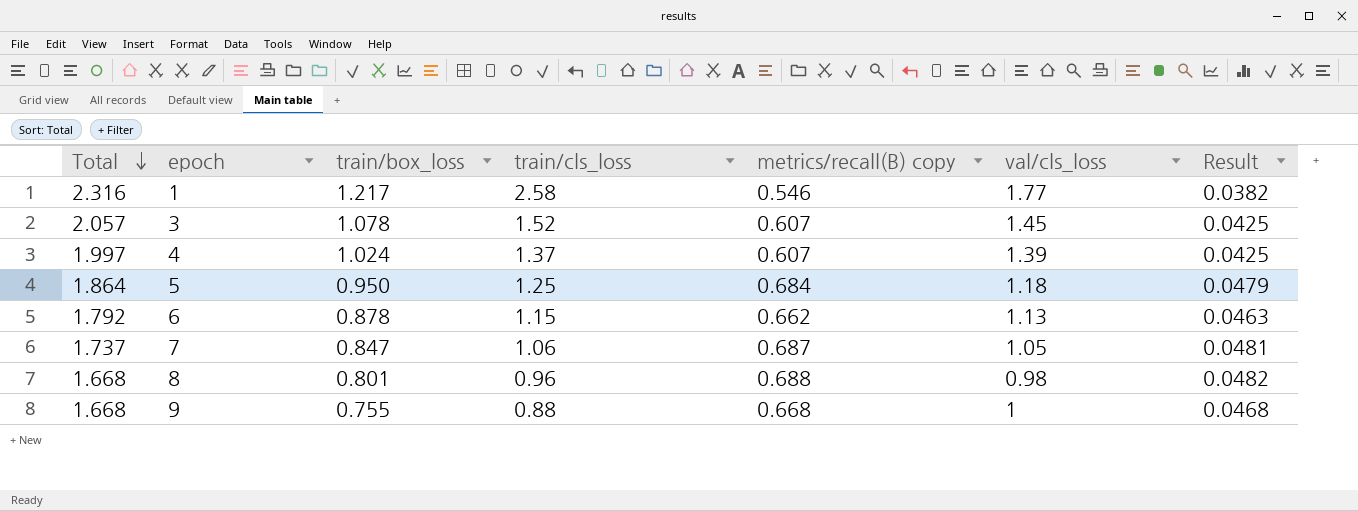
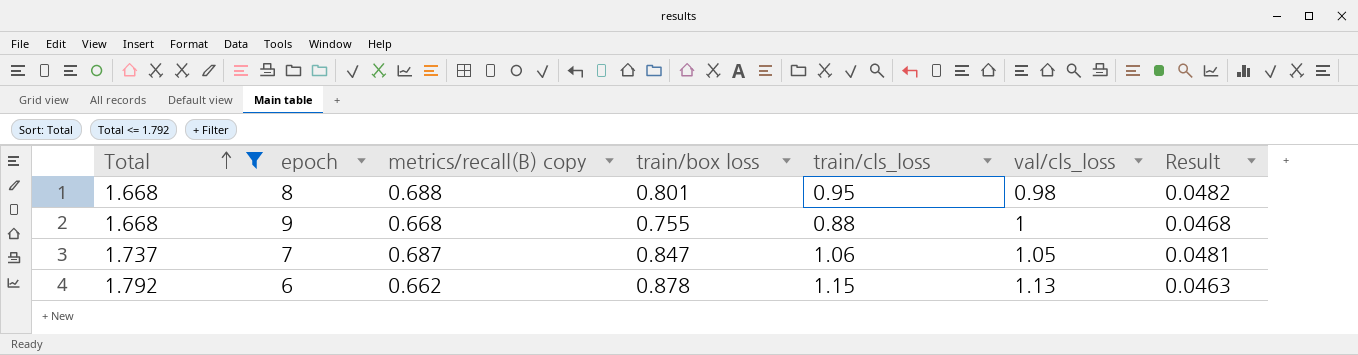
filter: none -> Total <= 1.792
row order: Total descending -> Total ascending
column metrics/recall(B) copy | position: 5 -> 3
column name: train/box_loss -> train/box loss
8 | train/cls_loss: 0.96 -> 0.95

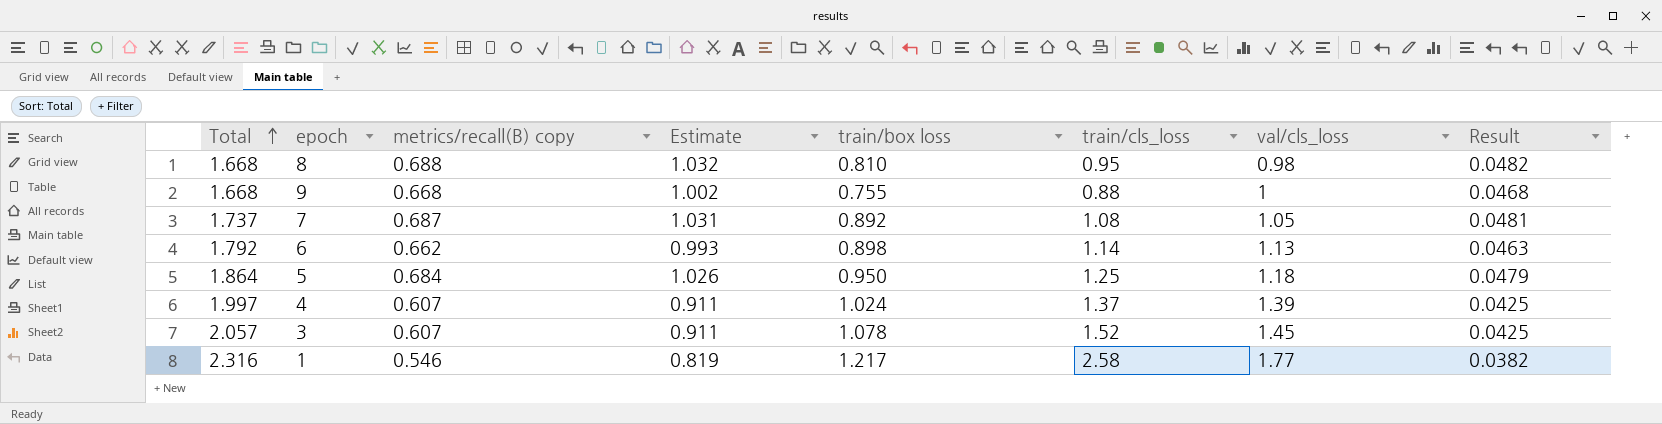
filter: Total <= 1.792 -> none
column Estimate | formula: none -> [metrics/recall(B) copy] * 1.5
8 | train/box loss: 0.801 -> 0.810
7 | train/box loss: 0.847 -> 0.892
7 | train/cls_loss: 1.06 -> 1.08
6 | train/box loss: 0.878 -> 0.898
6 | train/cls_loss: 1.15 -> 1.14

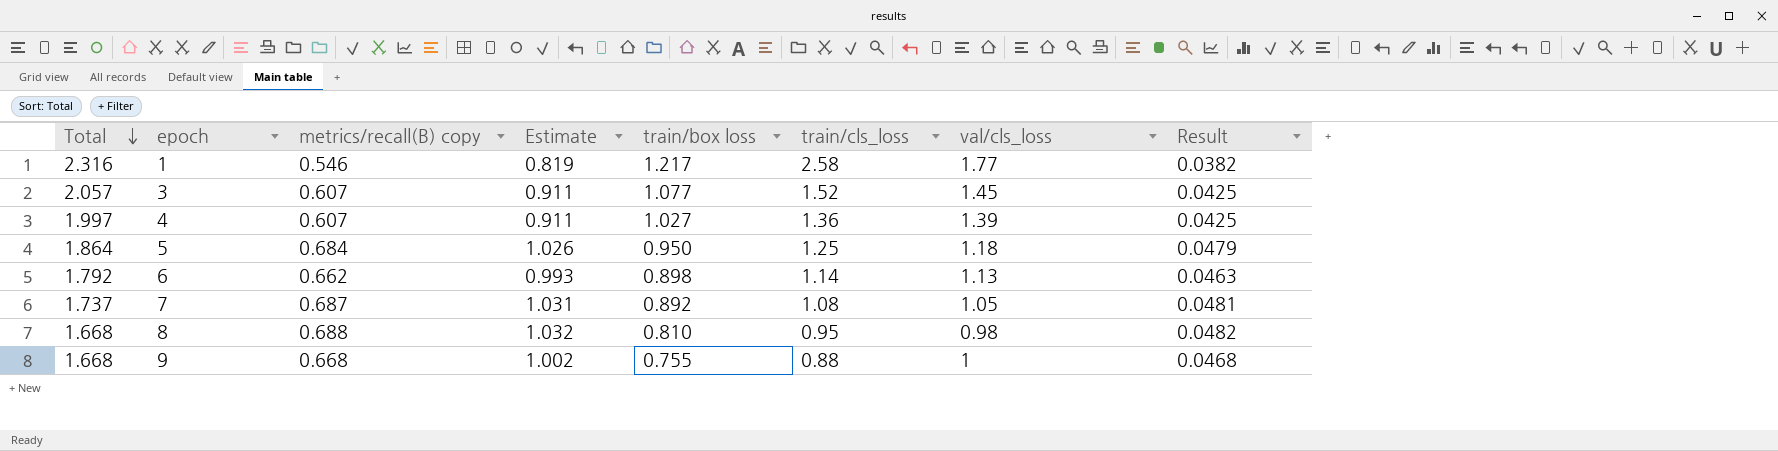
row order: Total ascending -> Total descending
3 | train/box loss: 1.078 -> 1.077
4 | train/box loss: 1.024 -> 1.027
4 | train/cls_loss: 1.37 -> 1.36

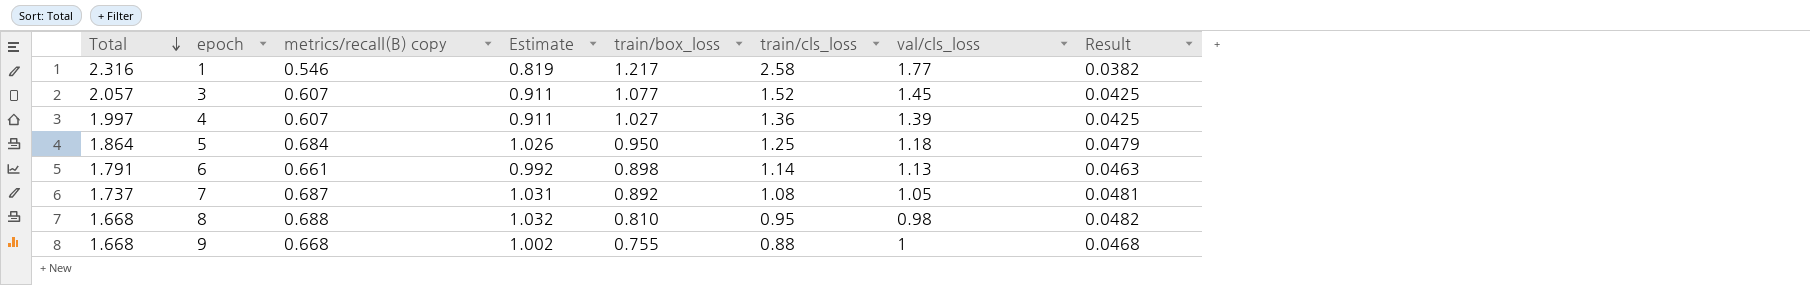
column name: train/box loss -> train/box_loss
6 | Total: 1.792 -> 1.791
6 | metrics/recall(B) copy: 0.662 -> 0.661
6 | Estimate: 0.993 -> 0.992

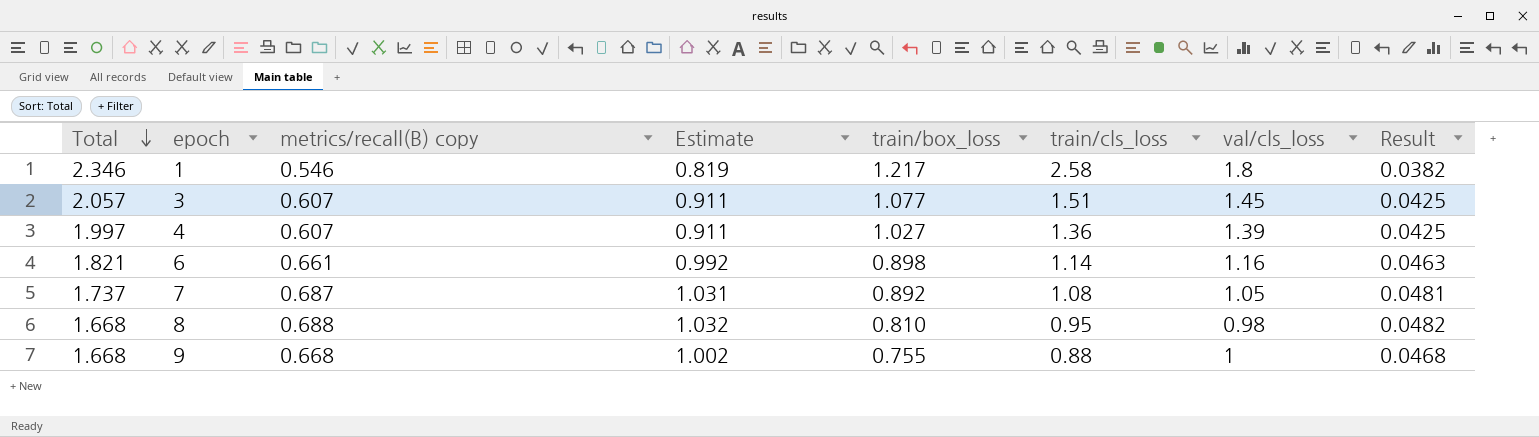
row 5: 1.864 | 0.684 | 1.026 | 0.950 | 1.25 | 1.18 | 0.0479 -> none
1 | Total: 2.316 -> 2.346
1 | val/cls_loss: 1.77 -> 1.8
3 | train/cls_loss: 1.52 -> 1.51
6 | Total: 1.791 -> 1.821
6 | val/cls_loss: 1.13 -> 1.16

